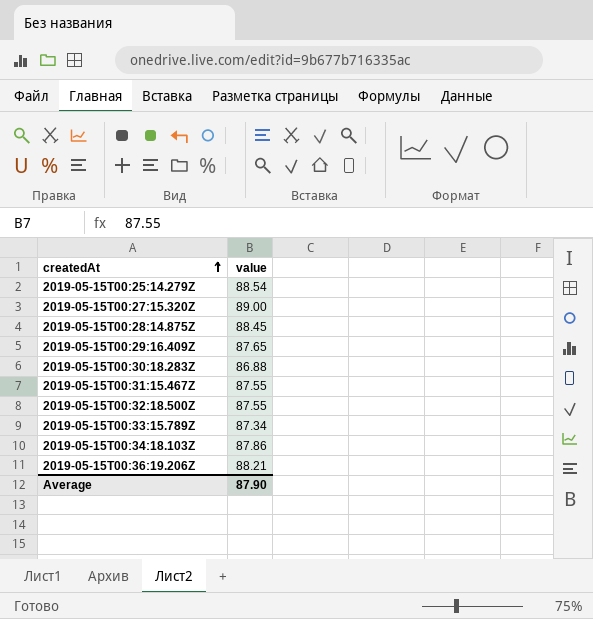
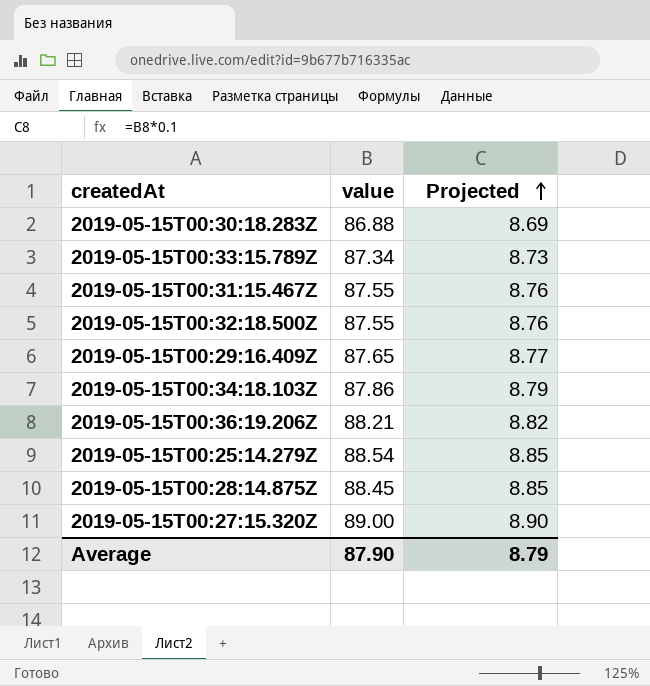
row order: createdAt ascending -> Projected ascending
column Projected | formula: none -> [value] * 0.1

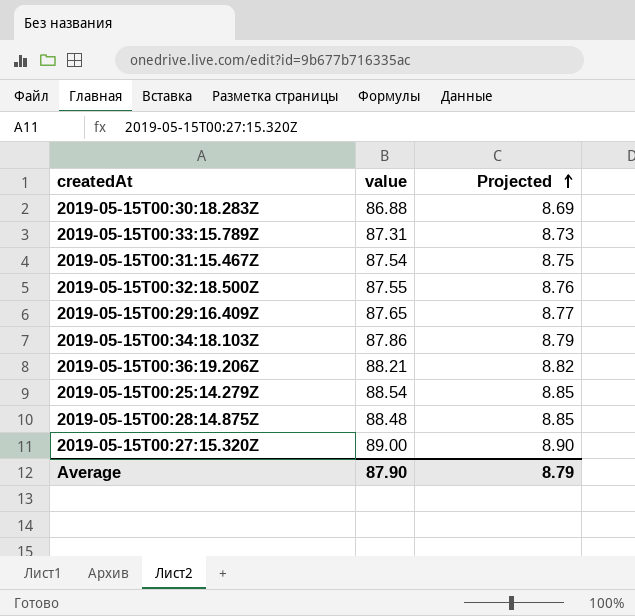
2019-05-15T00:33:15.789Z | value: 87.34 -> 87.31
2019-05-15T00:31:15.467Z | value: 87.55 -> 87.54
2019-05-15T00:31:15.467Z | Projected: 8.76 -> 8.75
2019-05-15T00:28:14.875Z | value: 88.45 -> 88.48

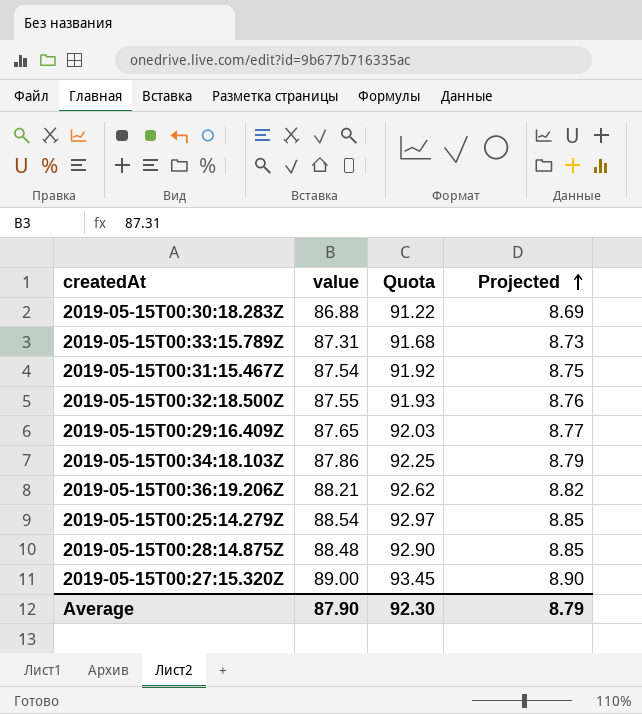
column Quota | formula: none -> [value] * 1.05

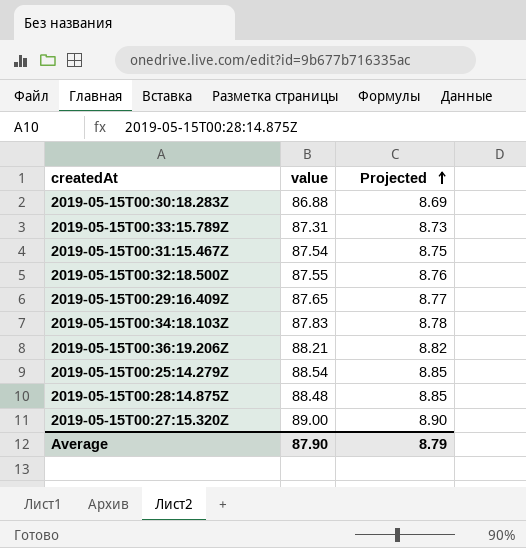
column Quota | formula: [value] * 1.05 -> none
2019-05-15T00:34:18.103Z | value: 87.86 -> 87.83
2019-05-15T00:34:18.103Z | Projected: 8.79 -> 8.78

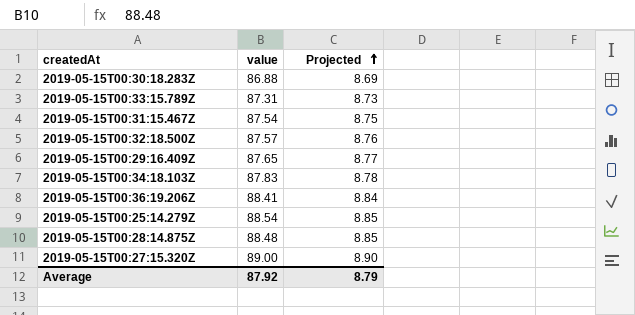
2019-05-15T00:32:18.500Z | value: 87.55 -> 87.57
2019-05-15T00:36:19.206Z | value: 88.21 -> 88.41
2019-05-15T00:36:19.206Z | Projected: 8.82 -> 8.84
Average | value: 87.90 -> 87.92

